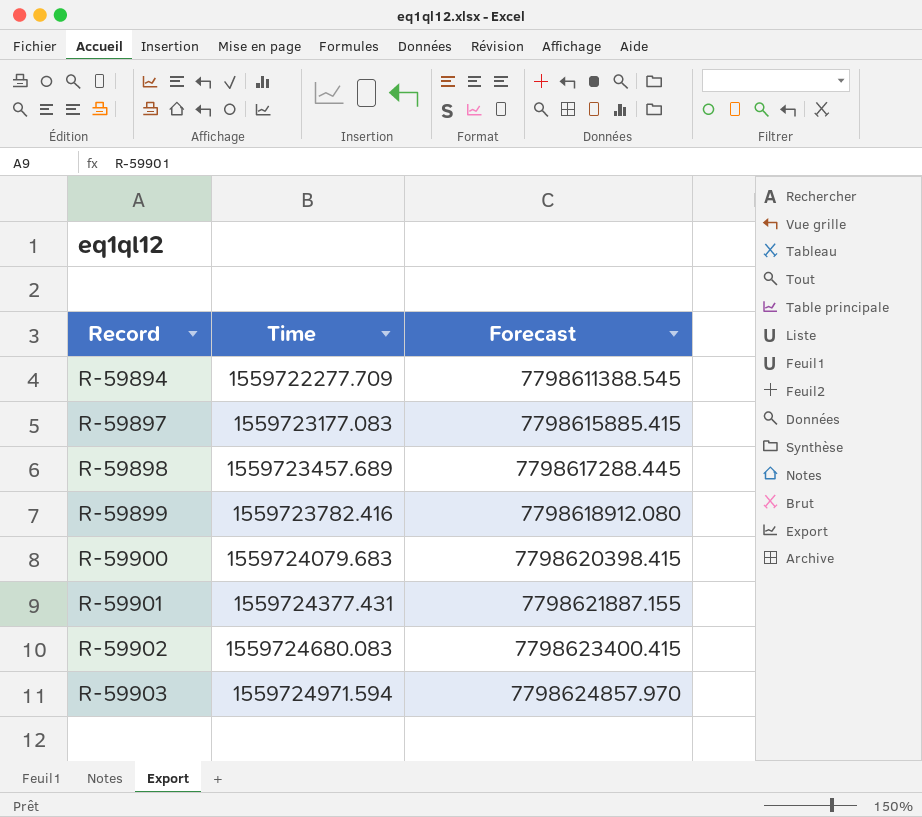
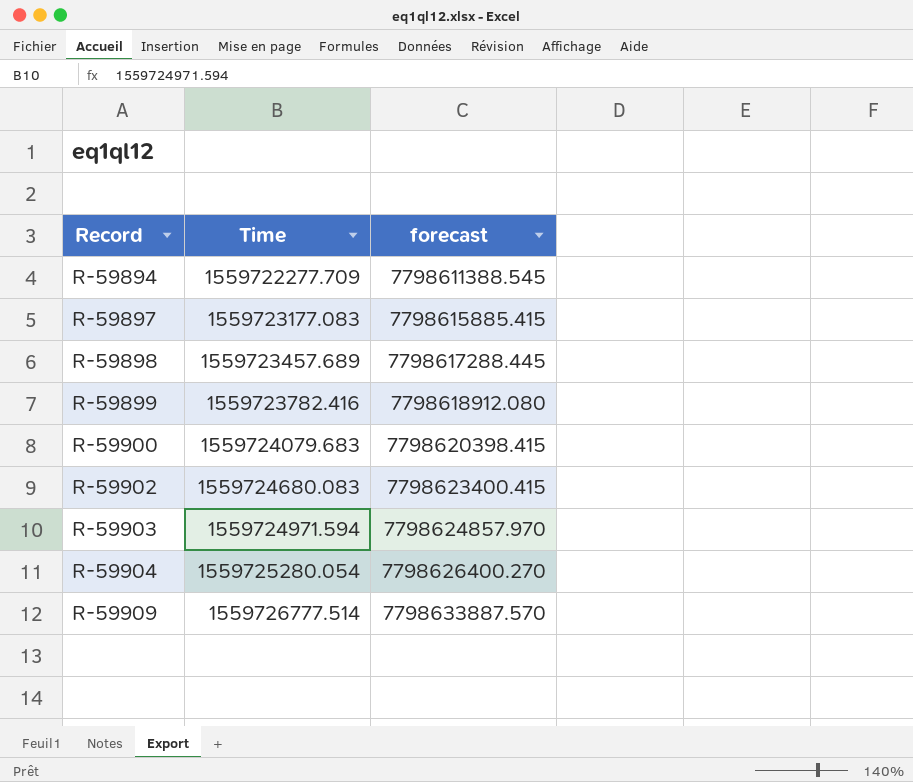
column name: Forecast -> forecast
row R-59901: 1559724377.431 | 7798621887.155 -> none
row R-59904: none -> 1559725280.054 | 7798626400.270
row R-59909: none -> 1559726777.514 | 7798633887.570

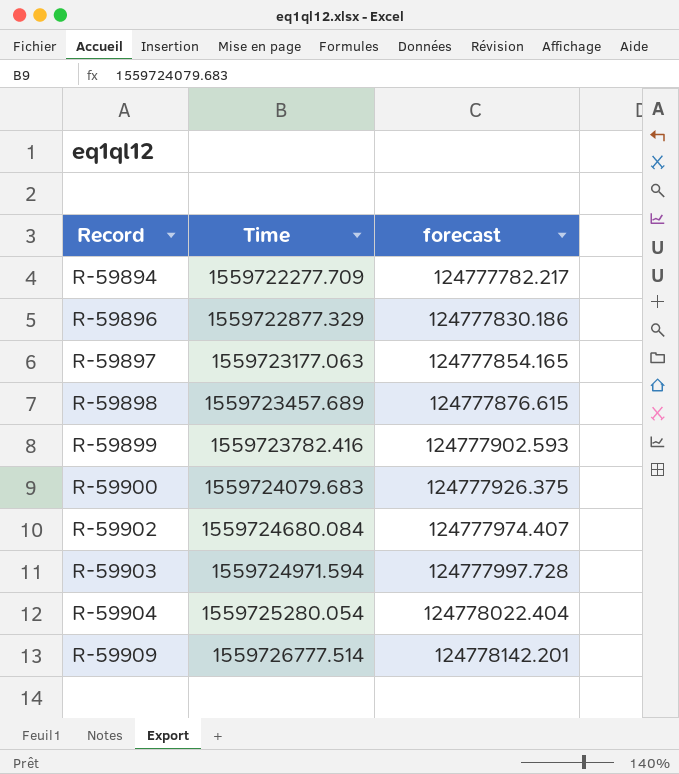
column forecast | formula: [Time] * 5 -> [Time] * 0.08
row R-59896: none -> 1559722877.329 | 124777830.186
R-59897 | Time: 1559723177.083 -> 1559723177.063
R-59902 | Time: 1559724680.083 -> 1559724680.084

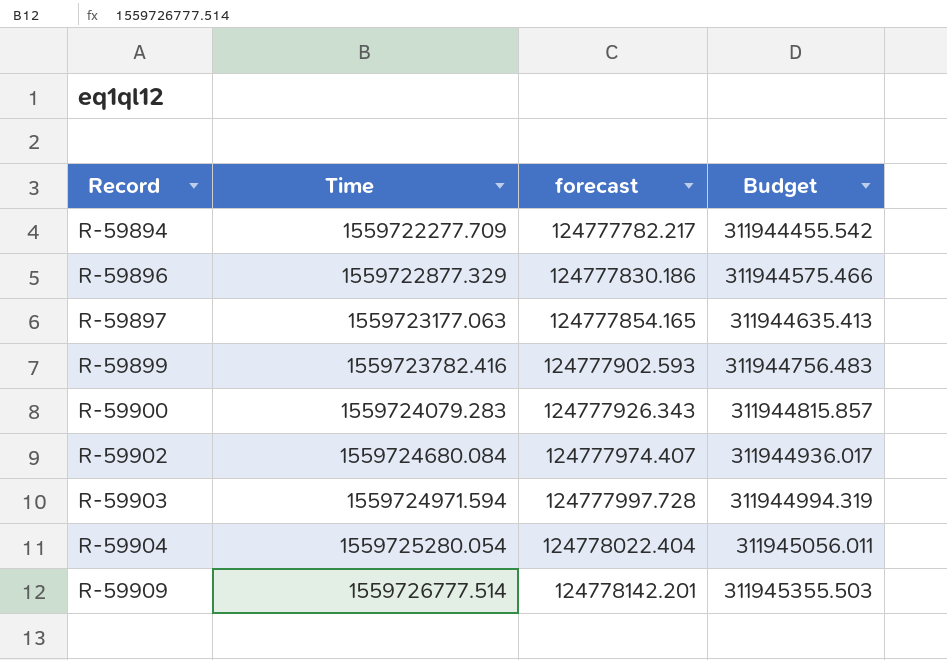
column Budget | formula: none -> [Time] * 0.2
row R-59898: 1559723457.689 | 124777876.615 -> none
R-59900 | Time: 1559724079.683 -> 1559724079.283
R-59900 | forecast: 124777926.375 -> 124777926.343

